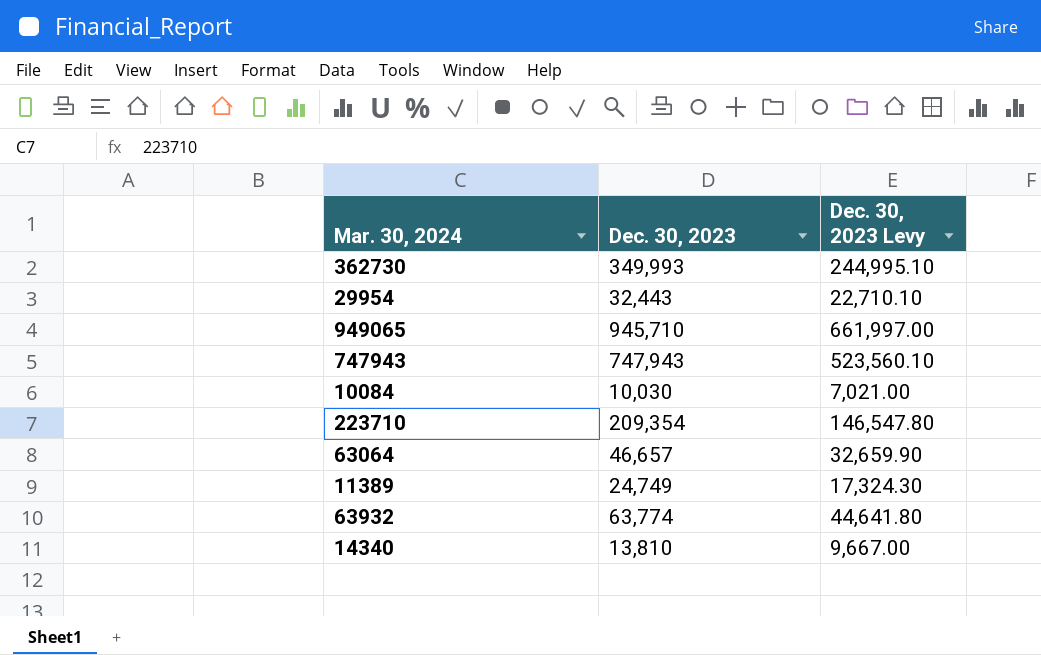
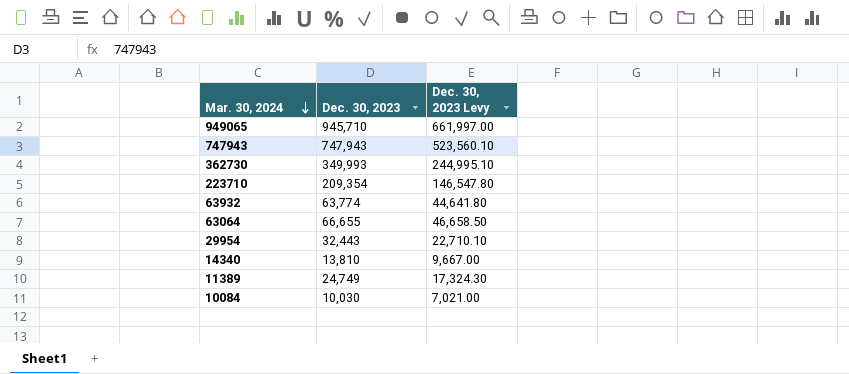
row order: none -> Mar. 30, 2024 descending
63064 | Dec. 30, 2023: 46,657 -> 66,655
63064 | Dec. 30, 2023 Levy: 32,659.90 -> 46,658.50

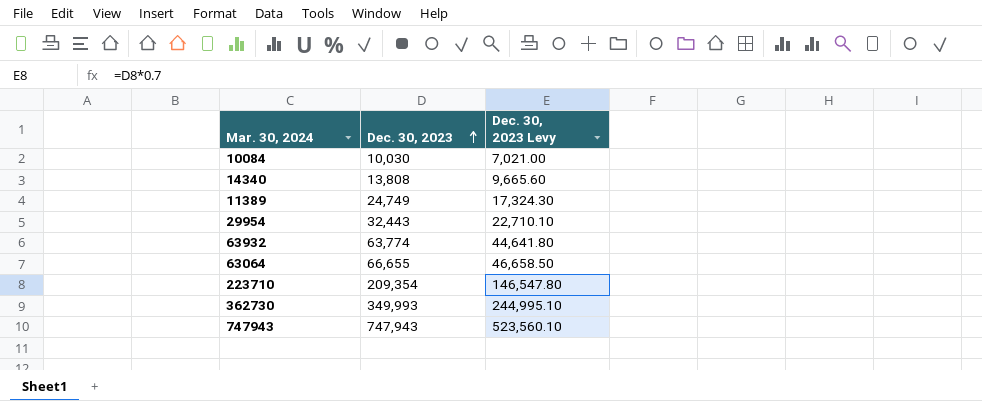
row order: Mar. 30, 2024 descending -> Dec. 30, 2023 ascending
row 949065: 945,710 | 661,997.00 -> none
14340 | Dec. 30, 2023: 13,810 -> 13,808
14340 | Dec. 30, 2023 Levy: 9,667.00 -> 9,665.60

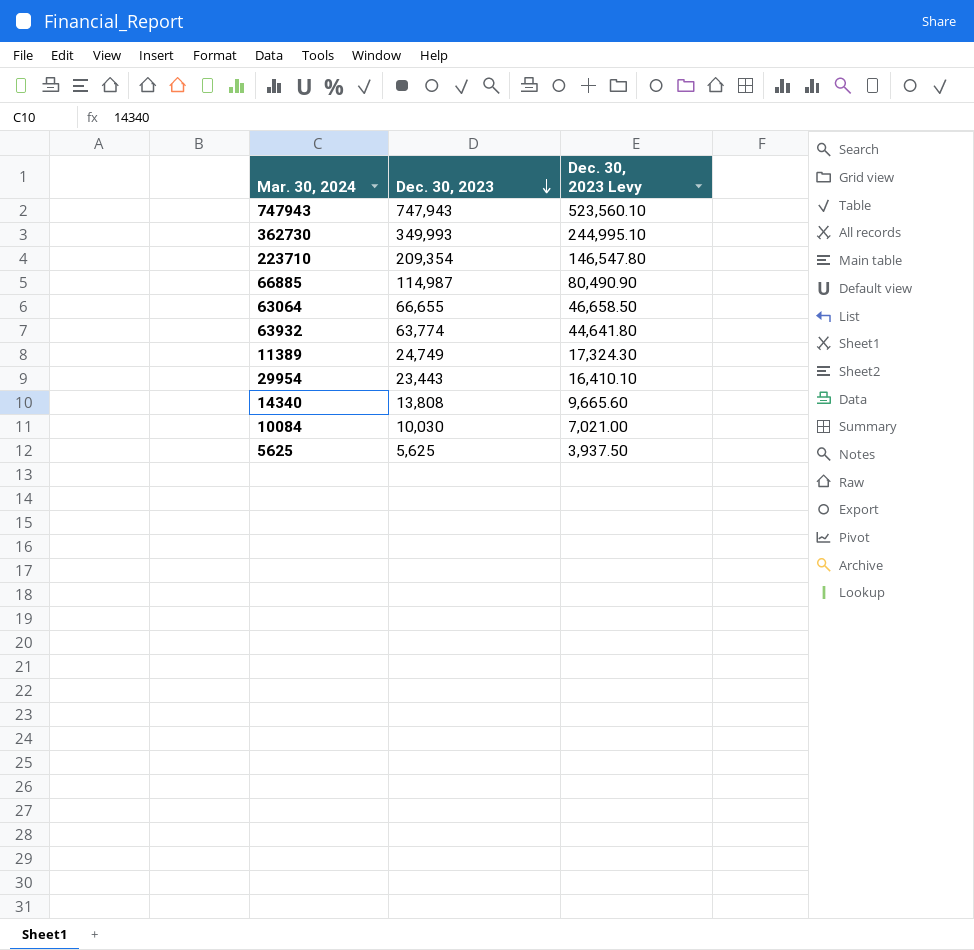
row order: Dec. 30, 2023 ascending -> Dec. 30, 2023 descending
row 66885: none -> 114,987 | 80,490.90
29954 | Dec. 30, 2023: 32,443 -> 23,443
29954 | Dec. 30, 2023 Levy: 22,710.10 -> 16,410.10
row 5625: none -> 5,625 | 3,937.50

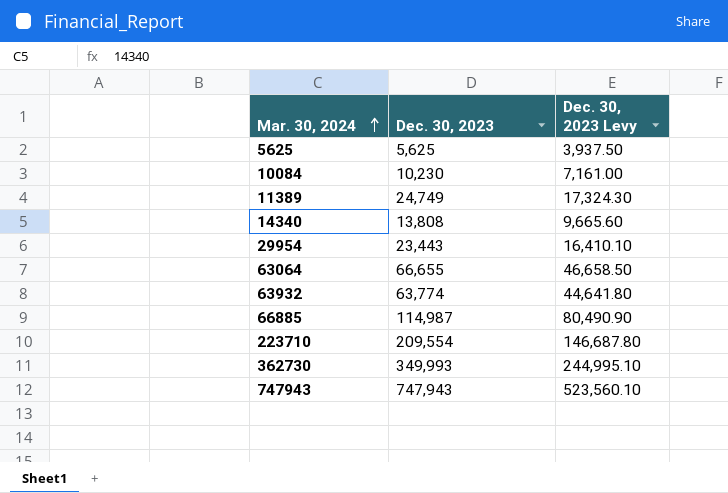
row order: Dec. 30, 2023 descending -> Mar. 30, 2024 ascending
10084 | Dec. 30, 2023: 10,030 -> 10,230
10084 | Dec. 30, 2023 Levy: 7,021.00 -> 7,161.00
223710 | Dec. 30, 2023: 209,354 -> 209,554
223710 | Dec. 30, 2023 Levy: 146,547.80 -> 146,687.80

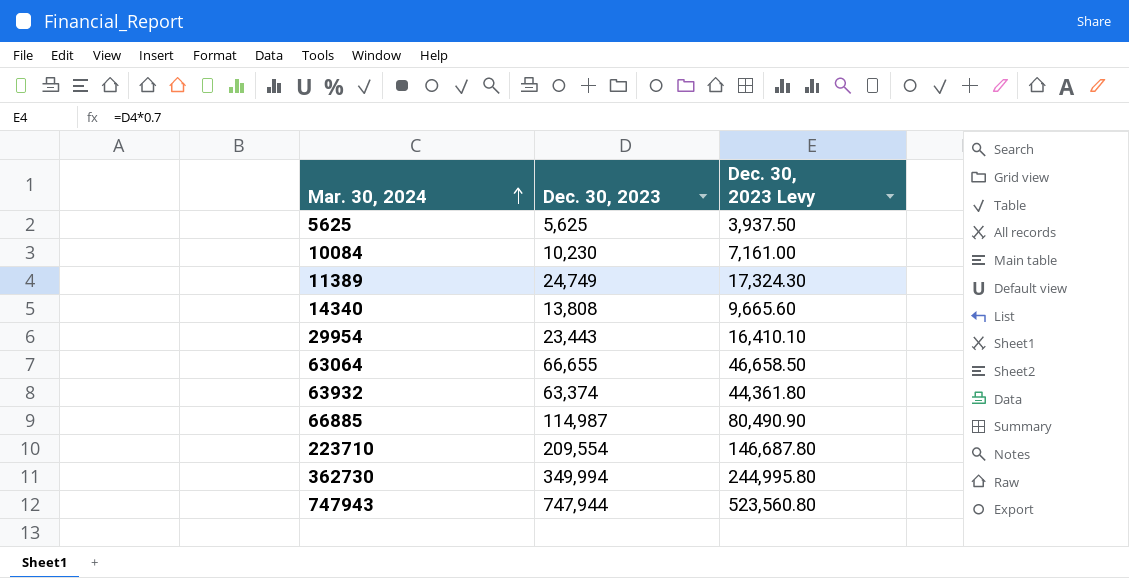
63932 | Dec. 30, 2023: 63,774 -> 63,374
63932 | Dec. 30, 2023 Levy: 44,641.80 -> 44,361.80
362730 | Dec. 30, 2023: 349,993 -> 349,994
362730 | Dec. 30, 2023 Levy: 244,995.10 -> 244,995.80
747943 | Dec. 30, 2023: 747,943 -> 747,944
747943 | Dec. 30, 2023 Levy: 523,560.10 -> 523,560.80

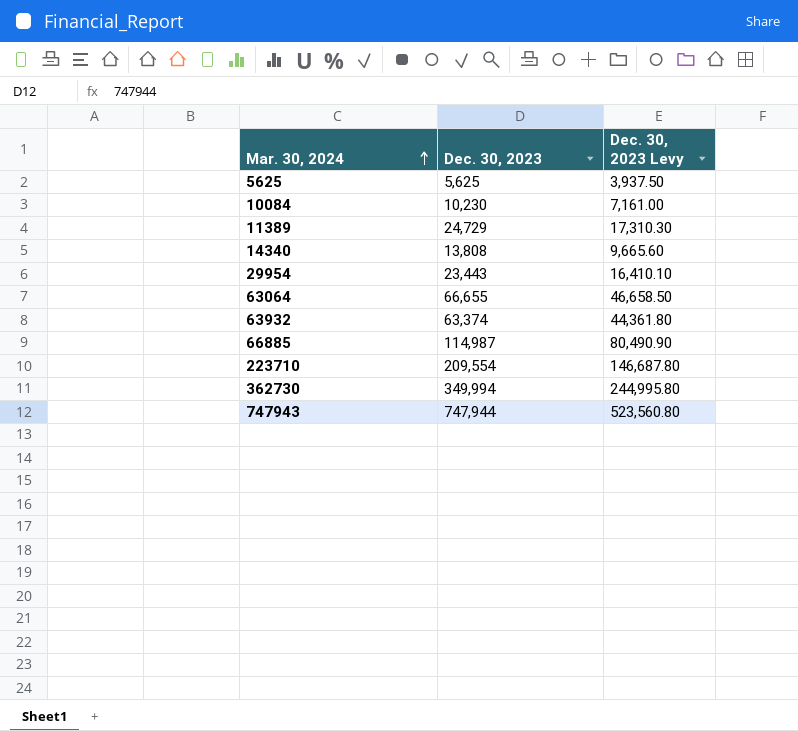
11389 | Dec. 30, 2023: 24,749 -> 24,729
11389 | Dec. 30, 2023 Levy: 17,324.30 -> 17,310.30

